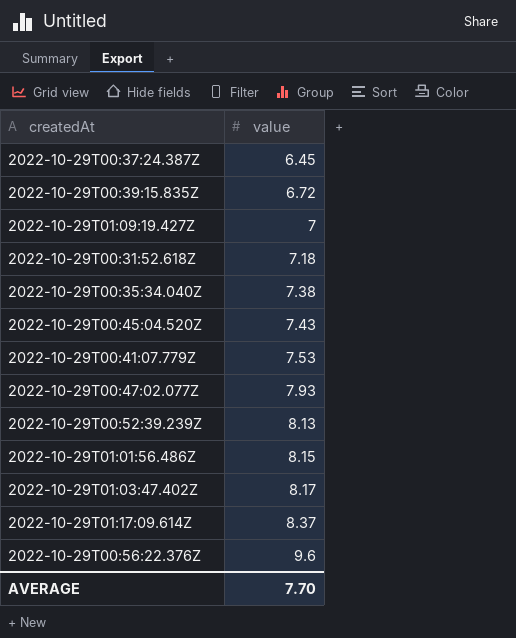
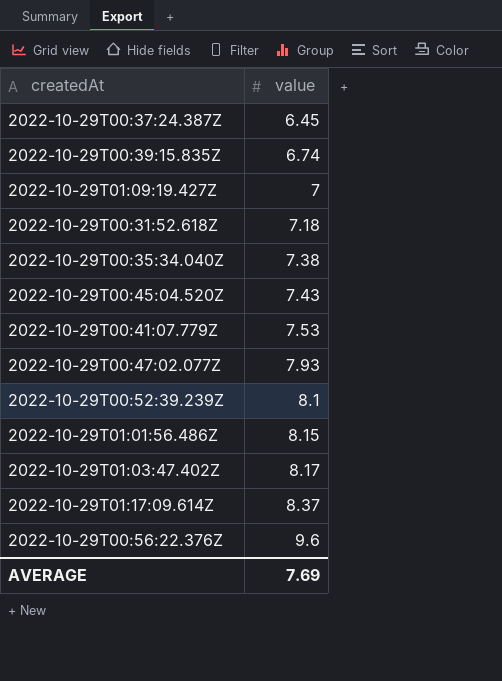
2022-10-29T00:39:15.835Z | value: 6.72 -> 6.74
2022-10-29T00:52:39.239Z | value: 8.13 -> 8.1
AVERAGE | value: 7.70 -> 7.69

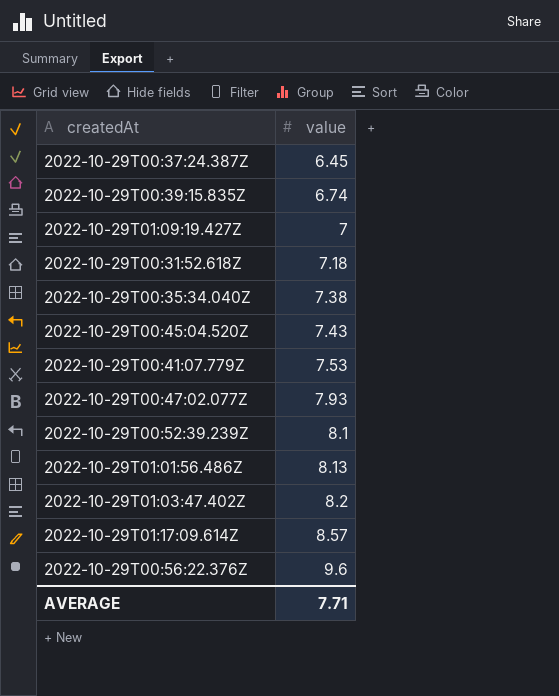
2022-10-29T01:01:56.486Z | value: 8.15 -> 8.13
2022-10-29T01:03:47.402Z | value: 8.17 -> 8.2
2022-10-29T01:17:09.614Z | value: 8.37 -> 8.57
AVERAGE | value: 7.69 -> 7.71

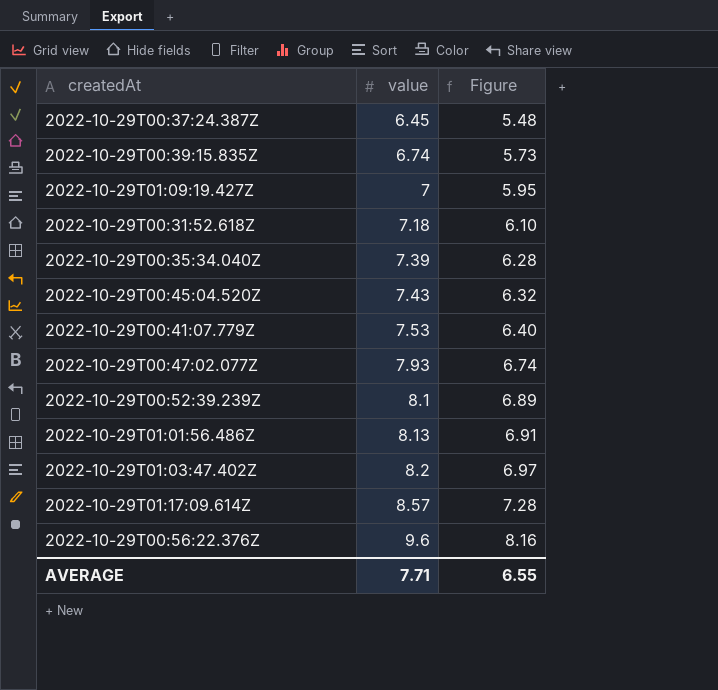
column Figure | formula: none -> [value] * 0.85
2022-10-29T00:35:34.040Z | value: 7.38 -> 7.39

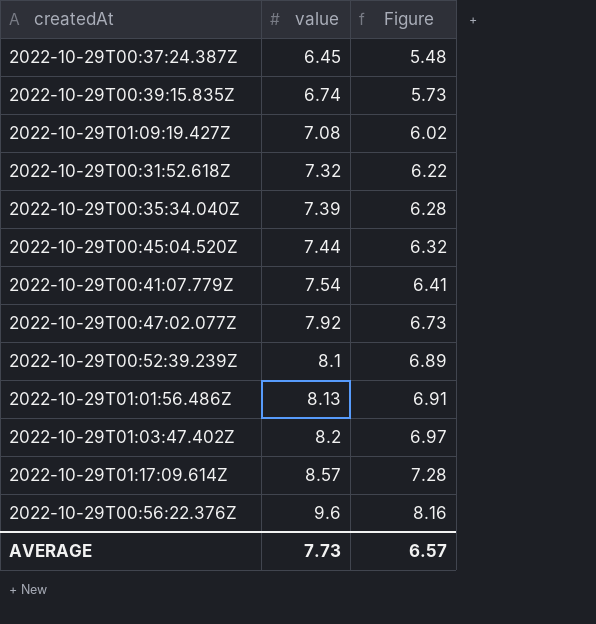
2022-10-29T01:09:19.427Z | value: 7 -> 7.08
2022-10-29T01:09:19.427Z | Figure: 5.95 -> 6.02
2022-10-29T00:31:52.618Z | value: 7.18 -> 7.32
2022-10-29T00:31:52.618Z | Figure: 6.10 -> 6.22
2022-10-29T00:45:04.520Z | value: 7.43 -> 7.44
2022-10-29T00:41:07.779Z | value: 7.53 -> 7.54
2022-10-29T00:41:07.779Z | Figure: 6.40 -> 6.41
2022-10-29T00:47:02.077Z | value: 7.93 -> 7.92
2022-10-29T00:47:02.077Z | Figure: 6.74 -> 6.73
AVERAGE | value: 7.71 -> 7.73
AVERAGE | Figure: 6.55 -> 6.57

